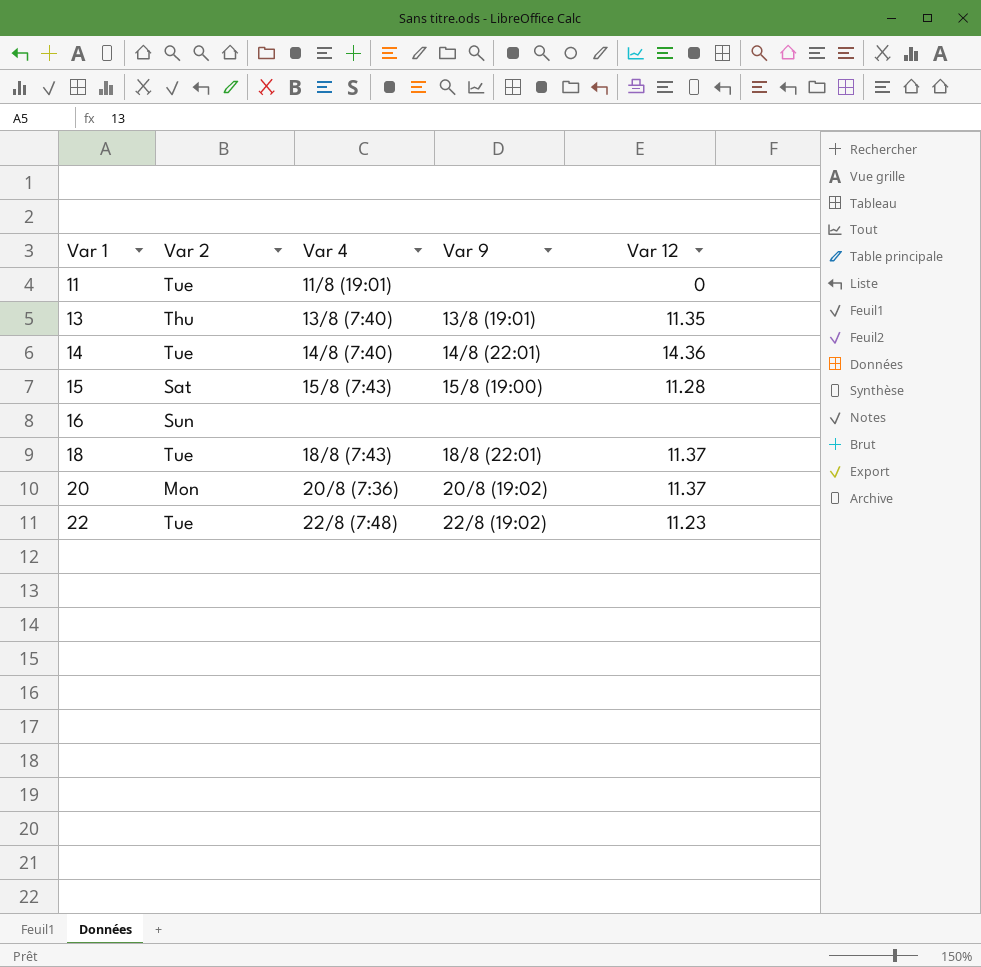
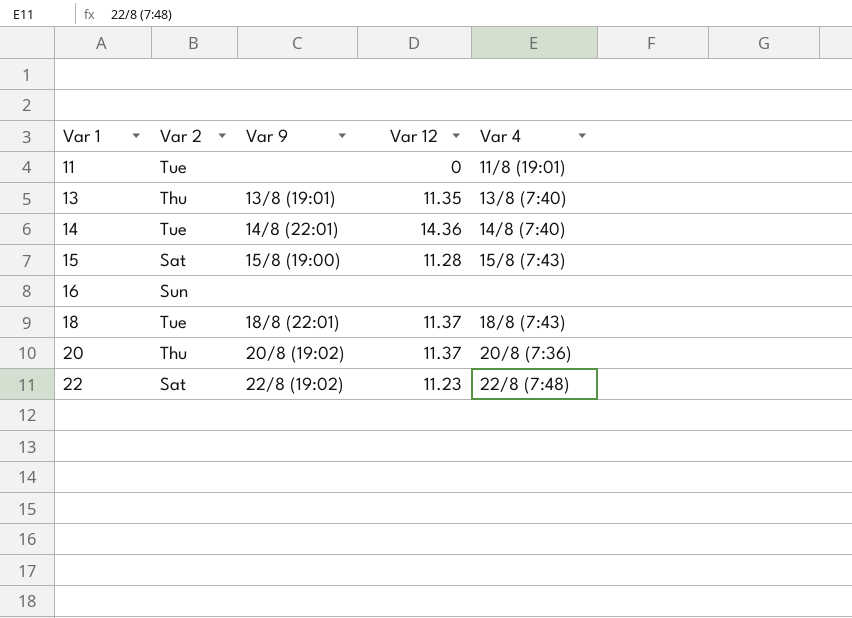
column Var 4 | position: 3 -> 5
20 | Var 2: Mon -> Thu
22 | Var 2: Tue -> Sat

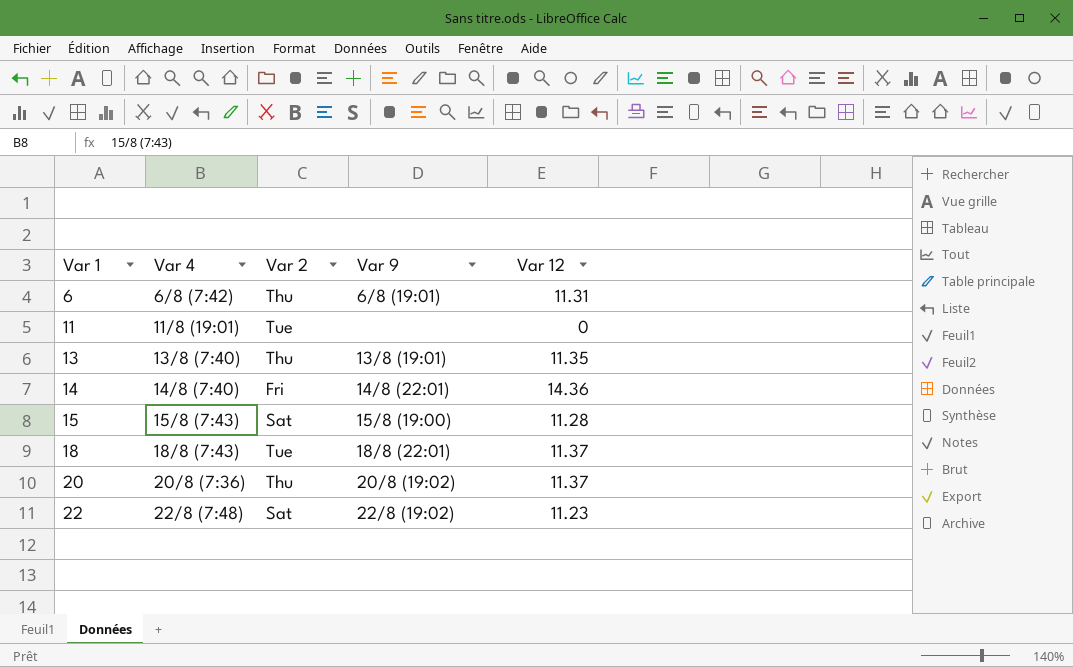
column Var 4 | position: 5 -> 2
row 16: Sun | none | none | none -> none
row 6: none -> 6/8 (7:42) | Thu | 6/8 (19:01) | 11.31
14 | Var 2: Tue -> Fri

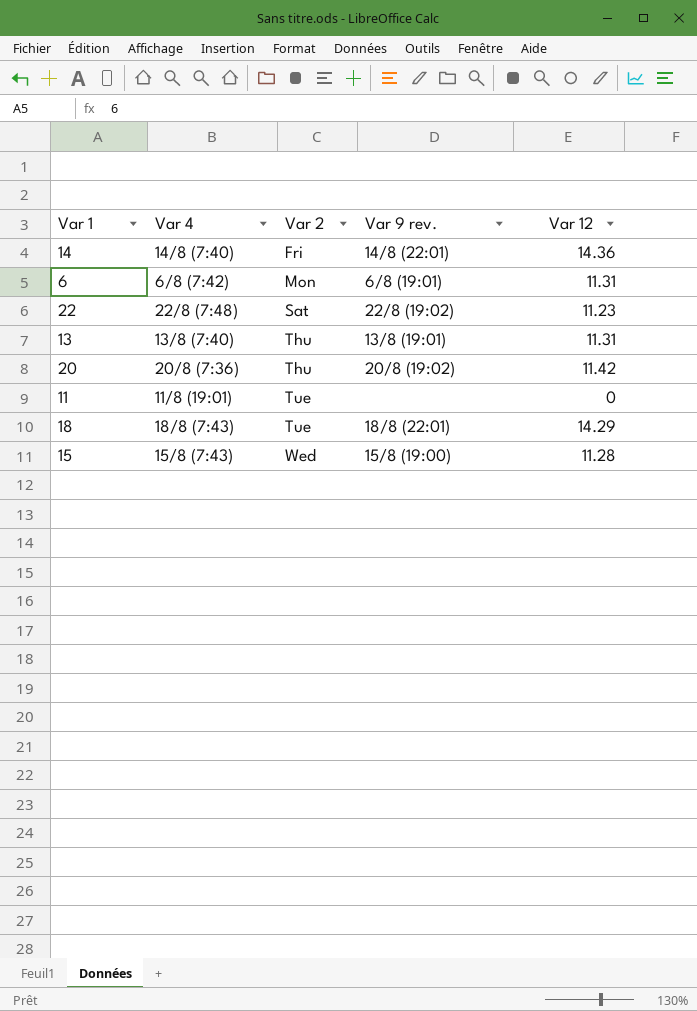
row order: Var 1 ascending -> Var 2 ascending
column name: Var 9 -> Var 9 rev.
6 | Var 2: Thu -> Mon
13 | Var 12: 11.35 -> 11.31
20 | Var 12: 11.37 -> 11.42
18 | Var 12: 11.37 -> 14.29
15 | Var 2: Sat -> Wed

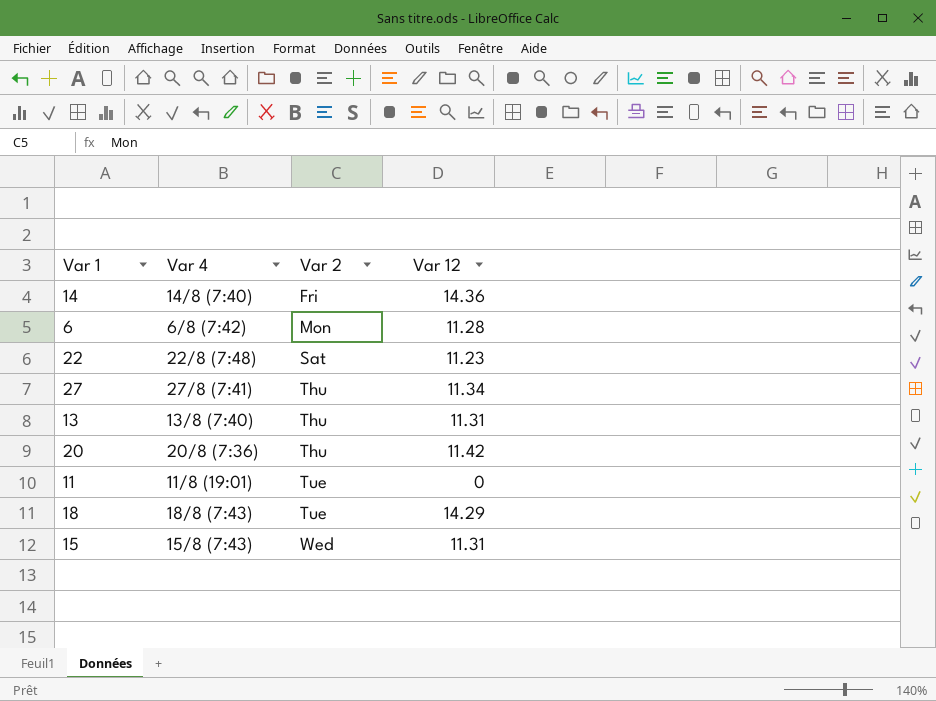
column Var 9 rev. | position: 4 -> none
6 | Var 12: 11.31 -> 11.28
row 27: none -> 27/8 (7:41) | Thu | 11.34
15 | Var 12: 11.28 -> 11.31

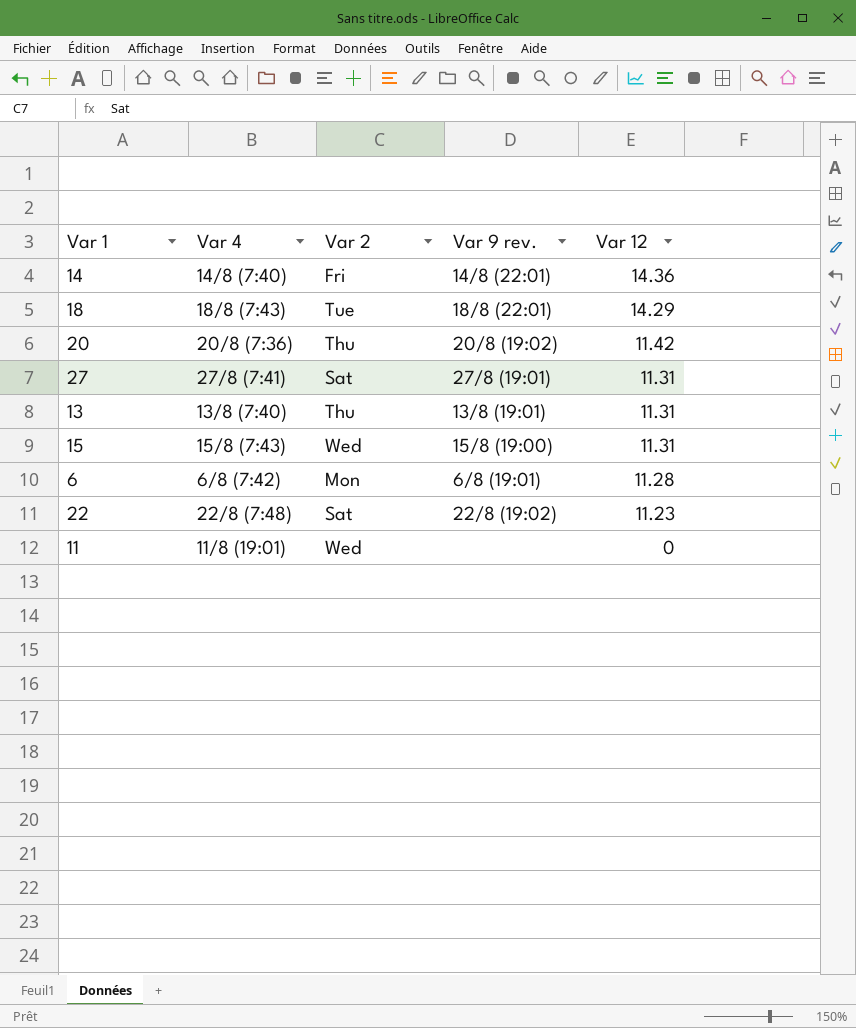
row order: Var 2 ascending -> Var 12 descending
column Var 9 rev. | position: none -> 4
27 | Var 2: Thu -> Sat
27 | Var 12: 11.34 -> 11.31
11 | Var 2: Tue -> Wed

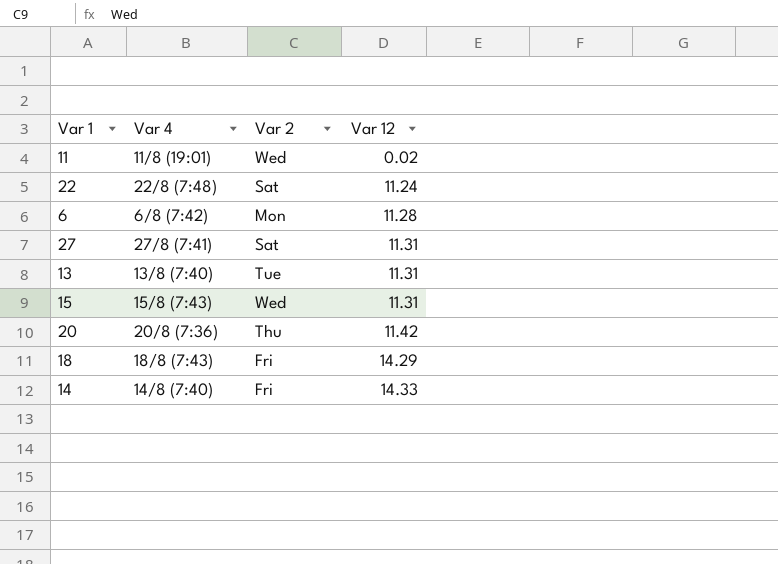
row order: Var 12 descending -> Var 12 ascending
column Var 9 rev. | position: 4 -> none
11 | Var 12: 0 -> 0.02
22 | Var 12: 11.23 -> 11.24
13 | Var 2: Thu -> Tue
18 | Var 2: Tue -> Fri
14 | Var 12: 14.36 -> 14.33

